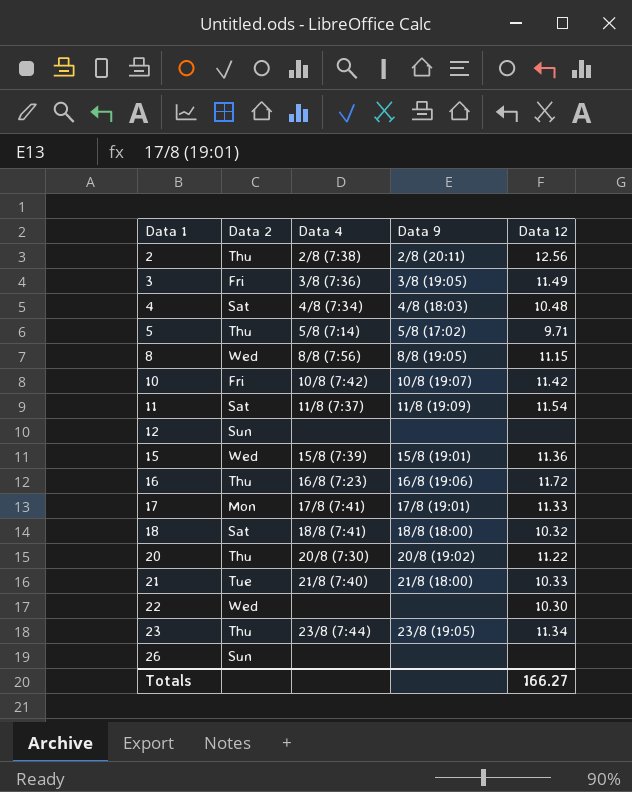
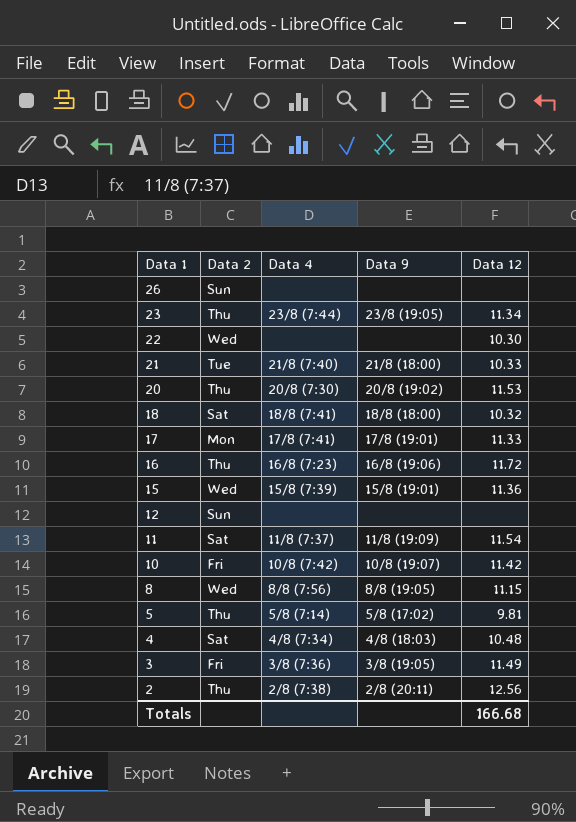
row order: Data 1 ascending -> Data 1 descending
20 | Data 12: 11.22 -> 11.53
5 | Data 12: 9.71 -> 9.81
Totals | Data 12: 166.27 -> 166.68

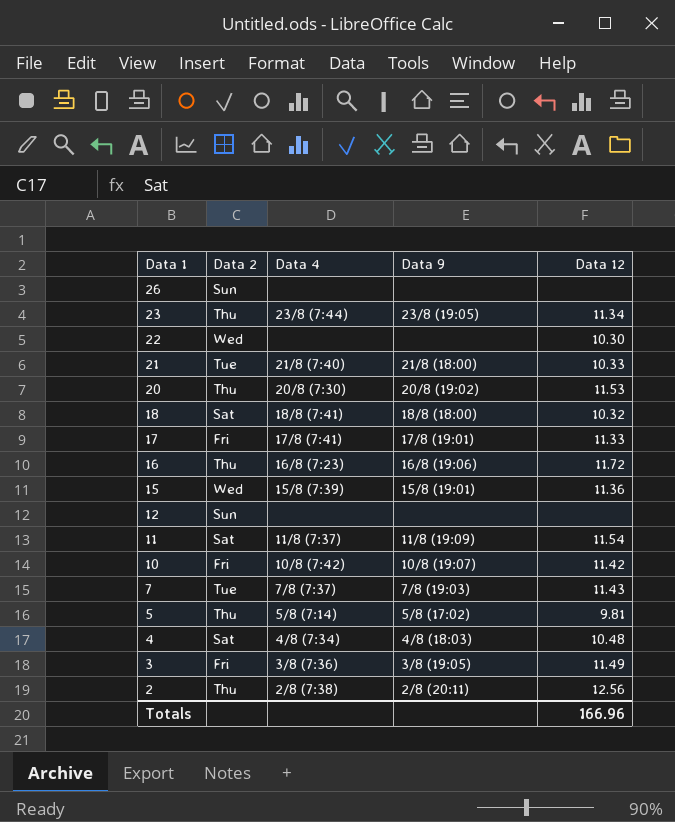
row 8: Wed | 8/8 (7:56) | 8/8 (19:05) | 11.15 -> none
17 | Data 2: Mon -> Fri
row 7: none -> Tue | 7/8 (7:37) | 7/8 (19:03) | 11.43
Totals | Data 12: 166.68 -> 166.96

